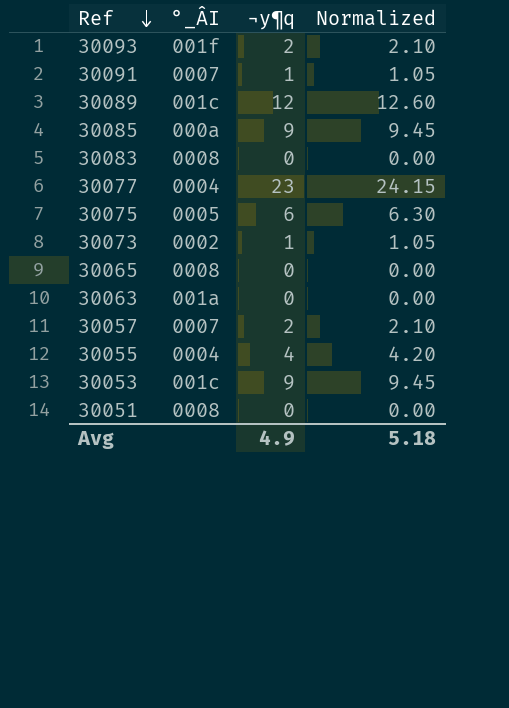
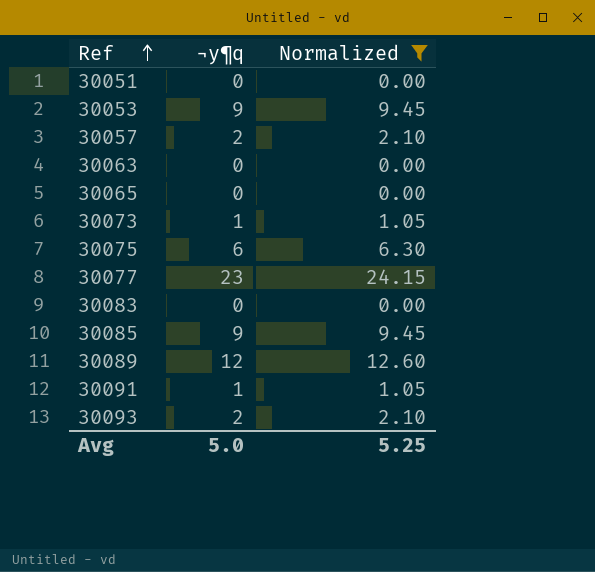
filter: none -> Normalized != 4.20
row order: Ref descending -> Ref ascending
column °_ÂI | position: 2 -> none
Avg | ¬y¶q: 4.9 -> 5.0
Avg | Normalized: 5.18 -> 5.25

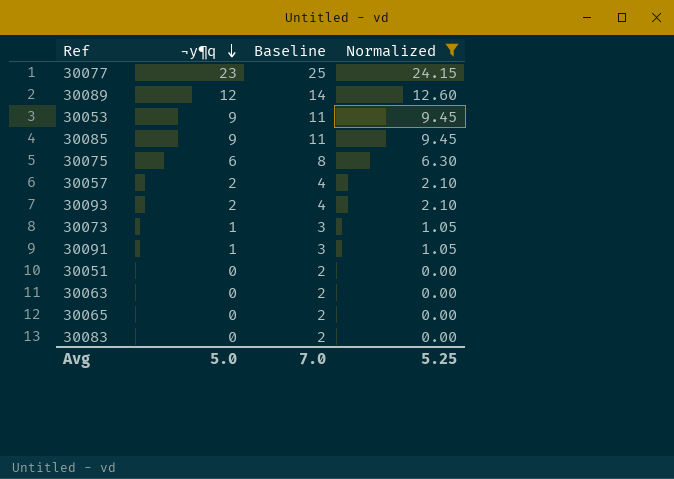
row order: Ref ascending -> ¬y¶q descending
column Baseline | formula: none -> [¬y¶q] + 2

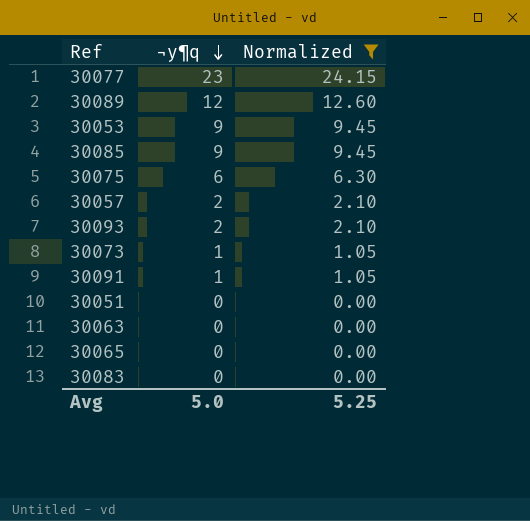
column Baseline | formula: [¬y¶q] + 2 -> none

